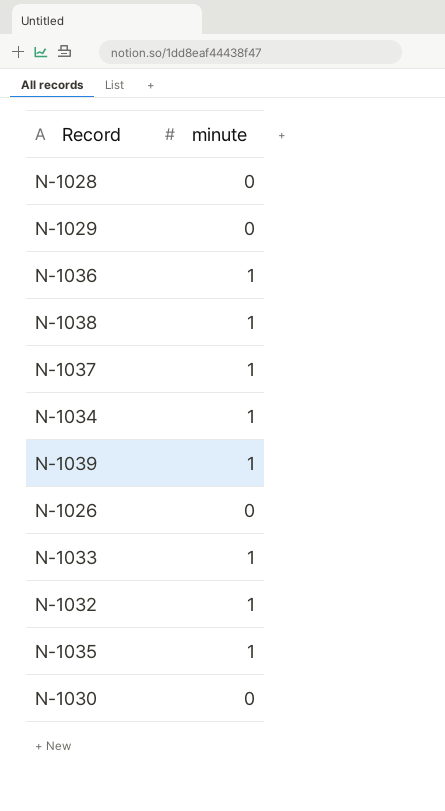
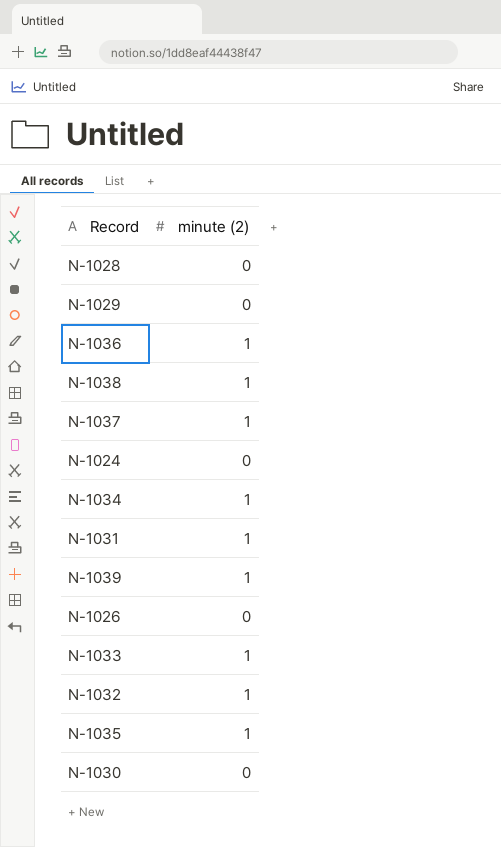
column name: minute -> minute (2)
row N-1024: none -> 0
row N-1031: none -> 1

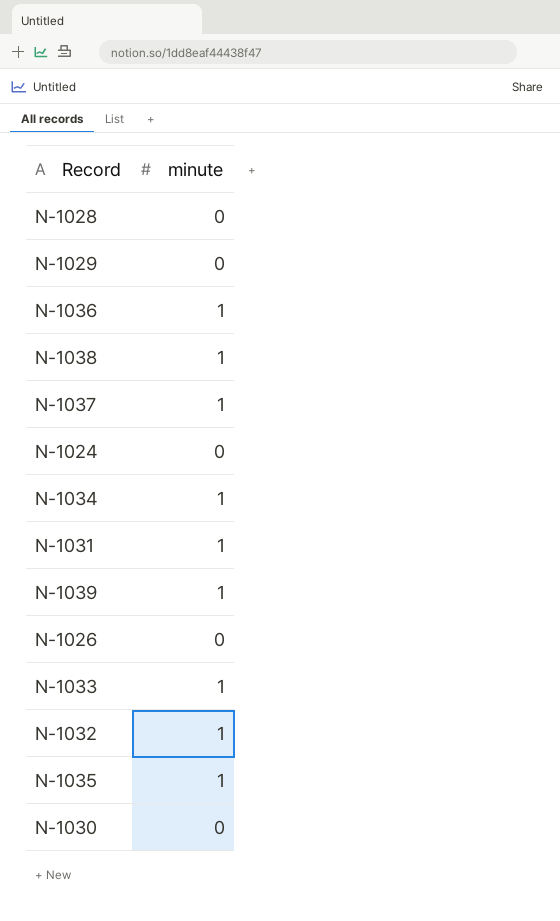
column name: minute (2) -> minute

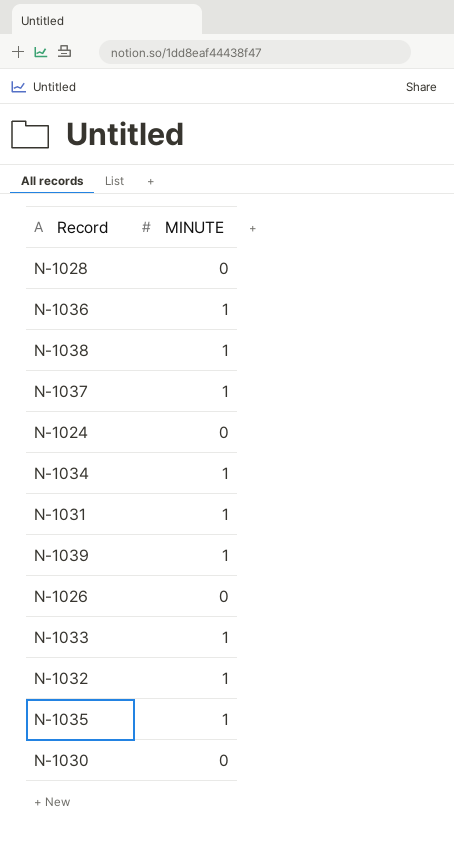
column name: minute -> MINUTE
row N-1029: 0 -> none

